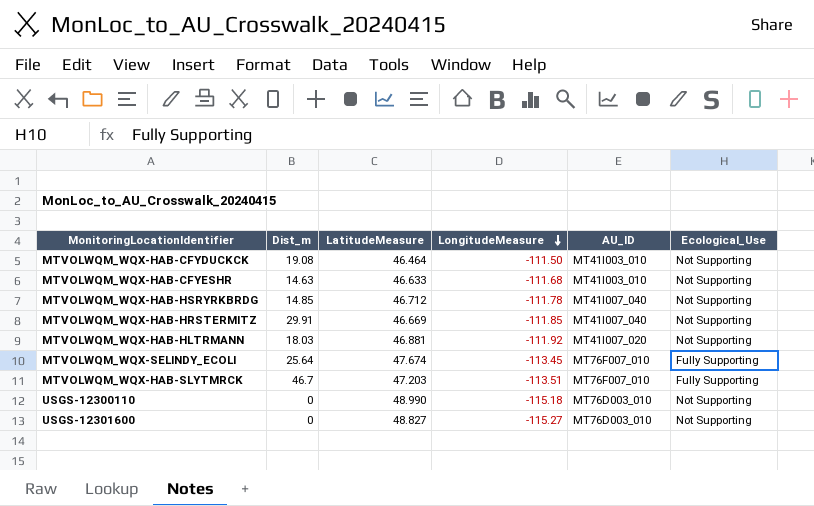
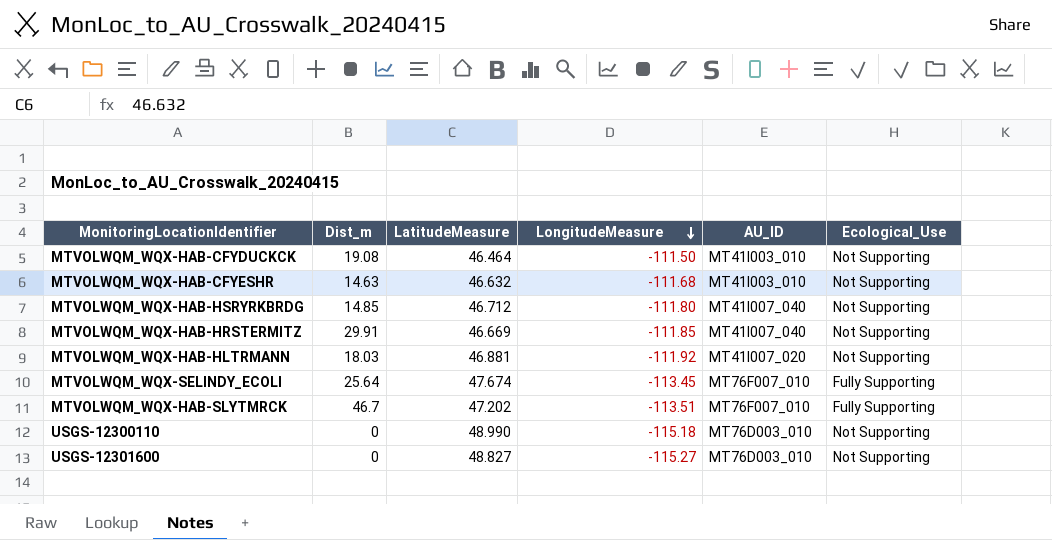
MTVOLWQM_WQX-HAB-CFYESHR | LatitudeMeasure: 46.633 -> 46.632
MTVOLWQM_WQX-HAB-HSRYRKBRDG | LongitudeMeasure: -111.78 -> -111.80
MTVOLWQM_WQX-HAB-SLYTMRCK | LatitudeMeasure: 47.203 -> 47.202

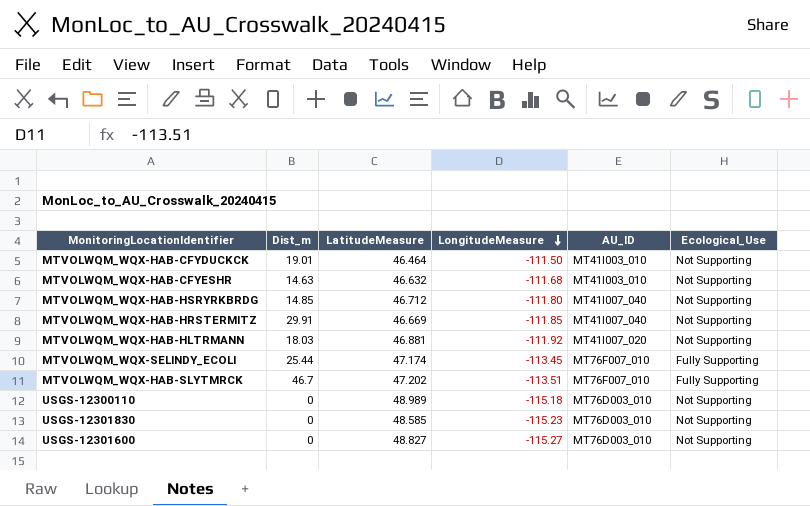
MTVOLWQM_WQX-HAB-CFYDUCKCK | Dist_m: 19.08 -> 19.01
MTVOLWQM_WQX-SELINDY_ECOLI | Dist_m: 25.64 -> 25.44
MTVOLWQM_WQX-SELINDY_ECOLI | LatitudeMeasure: 47.674 -> 47.174
USGS-12300110 | LatitudeMeasure: 48.990 -> 48.989
row USGS-12301830: none -> 0 | 48.585 | -115.23 | MT76D003_010 | Not Supporting

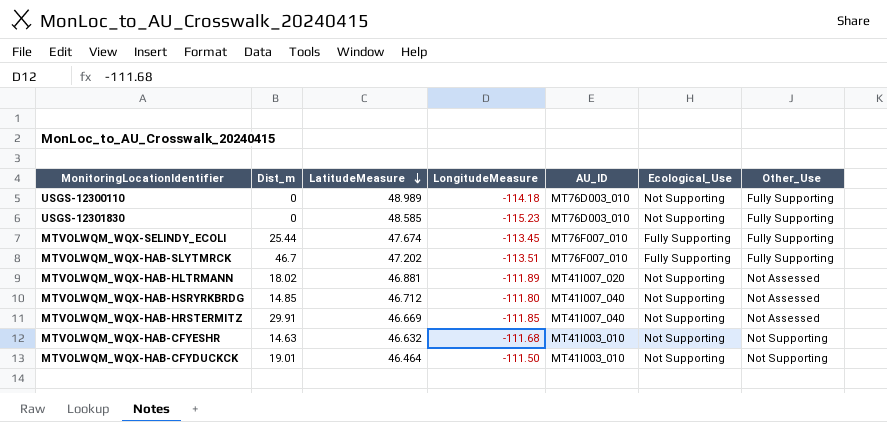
row order: LongitudeMeasure descending -> LatitudeMeasure descending
column Other_Use | position: none -> 7
row USGS-12301600: 0 | 48.827 | -115.27 | MT76D003_010 | Not Supporting -> none
USGS-12300110 | LongitudeMeasure: -115.18 -> -114.18
MTVOLWQM_WQX-SELINDY_ECOLI | LatitudeMeasure: 47.174 -> 47.674
MTVOLWQM_WQX-HAB-HLTRMANN | Dist_m: 18.03 -> 18.02
MTVOLWQM_WQX-HAB-HLTRMANN | LongitudeMeasure: -111.92 -> -111.89

